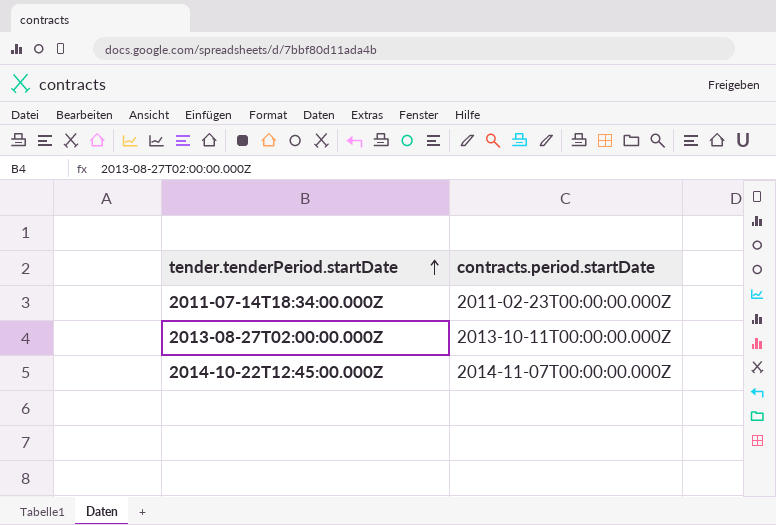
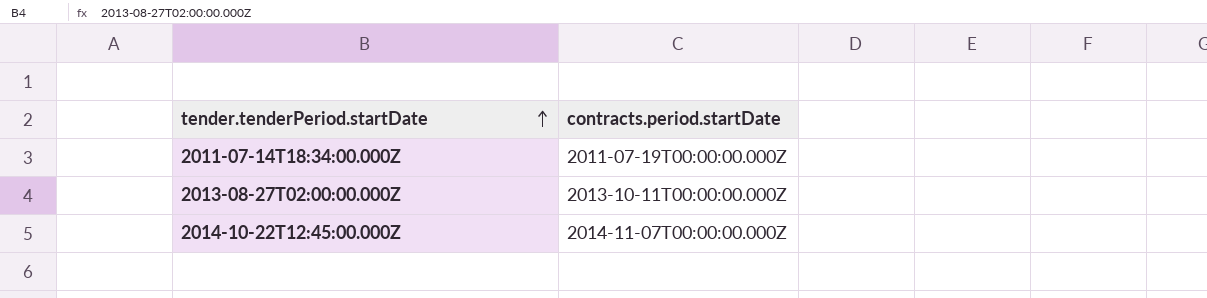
2011-07-14T18:34:00.000Z | contracts.period.startDate: 2011-02-23T00:00:00.000Z -> 2011-07-19T00:00:00.000Z

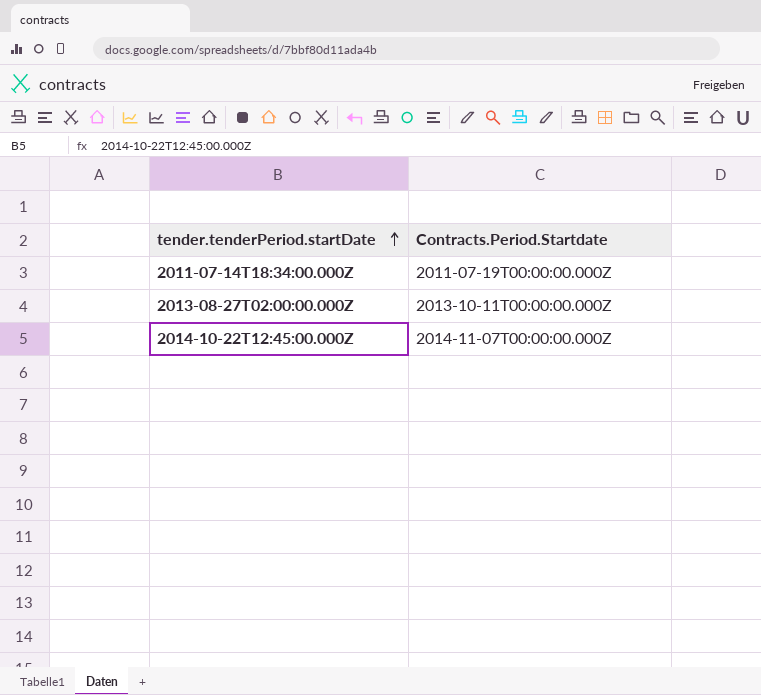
column name: contracts.period.startDate -> Contracts.Period.Startdate

